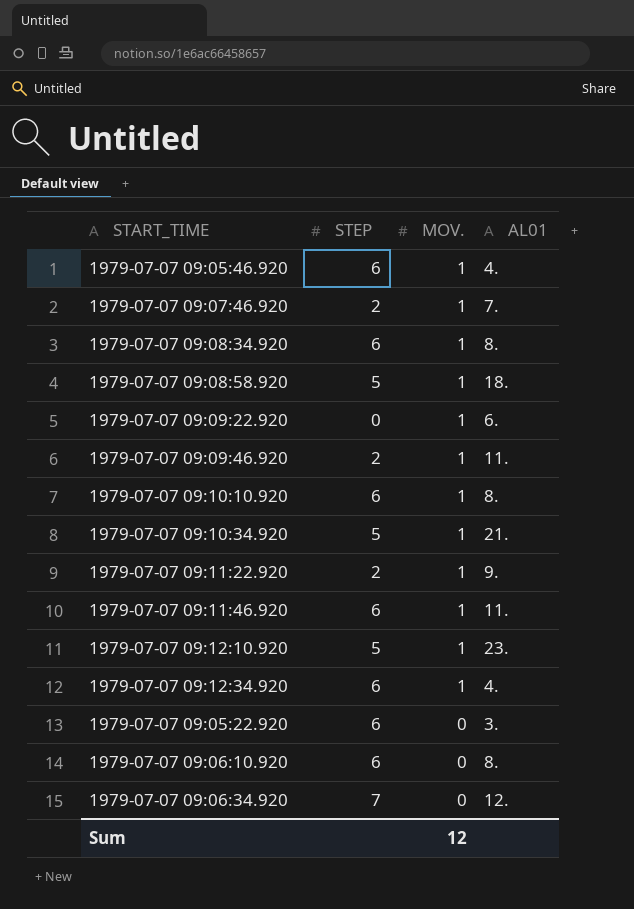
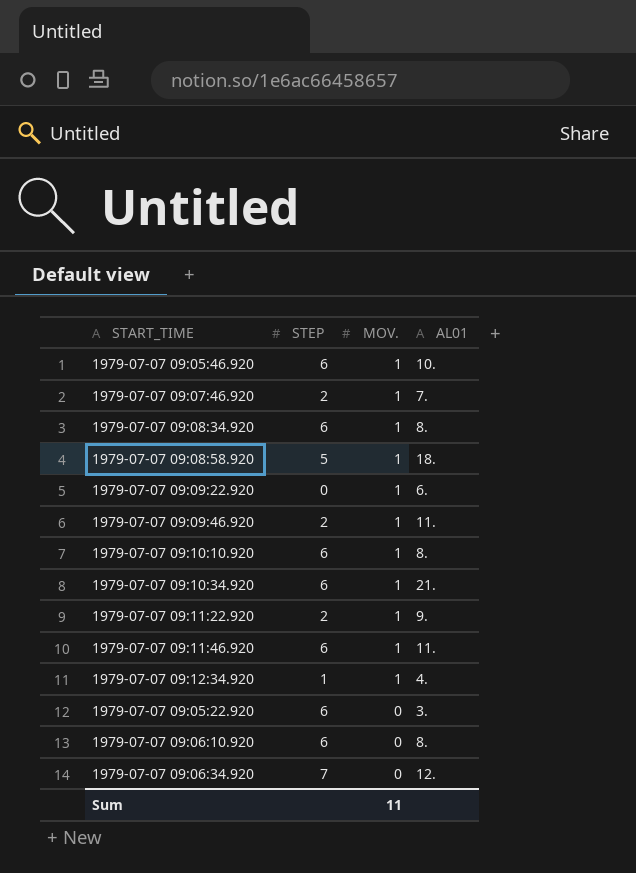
row 1979-07-07 09:12:10.920: 5 | 1 | 23. -> none
1979-07-07 09:05:46.920 | AL01: 4. -> 10.
1979-07-07 09:10:34.920 | STEP: 5 -> 6
1979-07-07 09:12:34.920 | STEP: 6 -> 1
Sum | MOV.: 12 -> 11

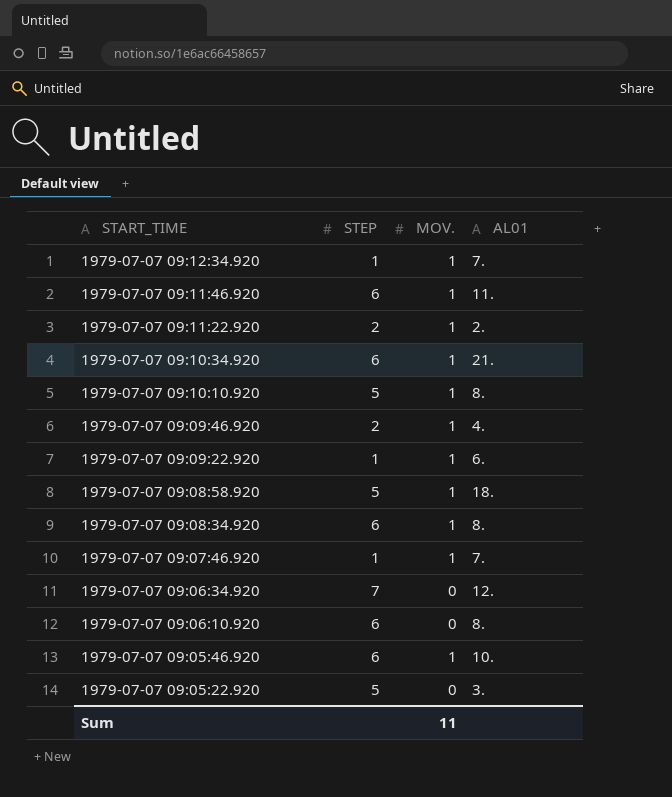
row order: MOV. descending -> START_TIME descending
1979-07-07 09:12:34.920 | AL01: 4. -> 7.
1979-07-07 09:11:22.920 | AL01: 9. -> 2.
1979-07-07 09:10:10.920 | STEP: 6 -> 5
1979-07-07 09:09:46.920 | AL01: 11. -> 4.
1979-07-07 09:09:22.920 | STEP: 0 -> 1
1979-07-07 09:07:46.920 | STEP: 2 -> 1
1979-07-07 09:05:22.920 | STEP: 6 -> 5

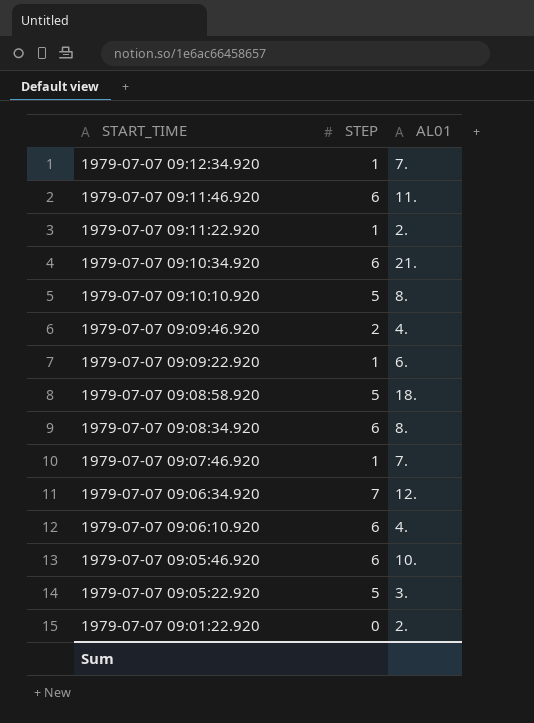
column MOV. | position: 3 -> none
1979-07-07 09:11:22.920 | STEP: 2 -> 1
1979-07-07 09:06:10.920 | AL01: 8. -> 4.
row 1979-07-07 09:01:22.920: none -> 0 | 2.

